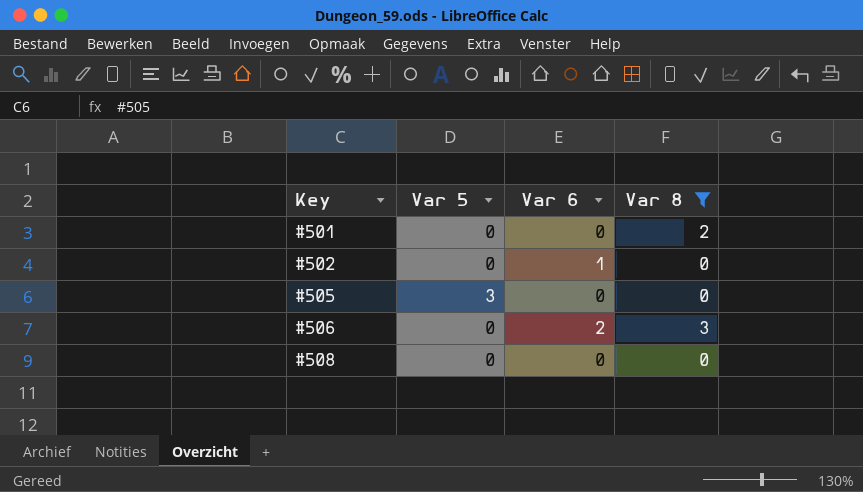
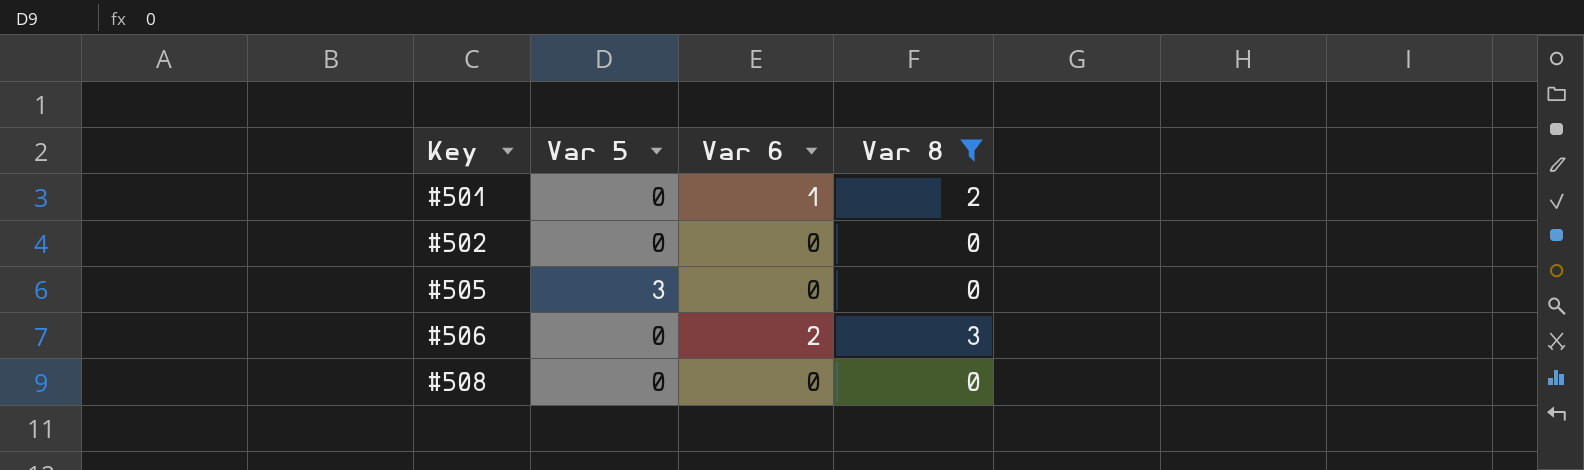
#501 | Var 6: 0 -> 1
#502 | Var 6: 1 -> 0

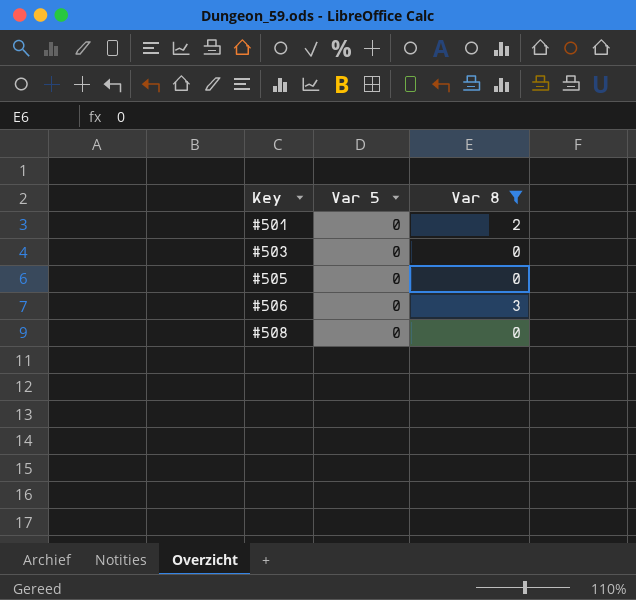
column Var 6 | position: 3 -> none
row #502: 0 | 0 | 0 -> none
row #503: none -> 0 | 0
#505 | Var 5: 3 -> 0

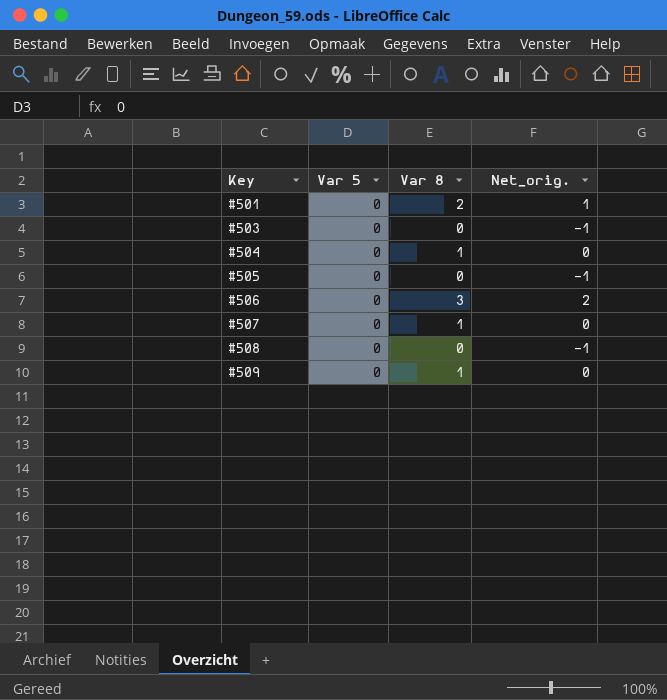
filter: Var 8 != 1 -> none
column Net_orig. | formula: none -> [Var 8] - 1

